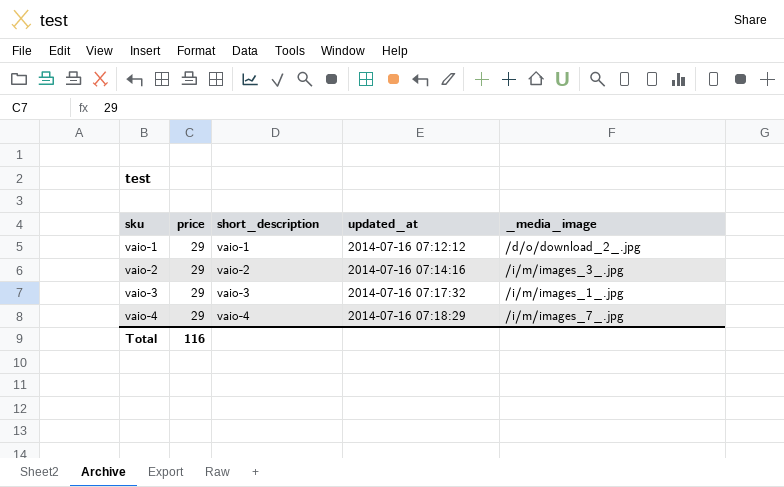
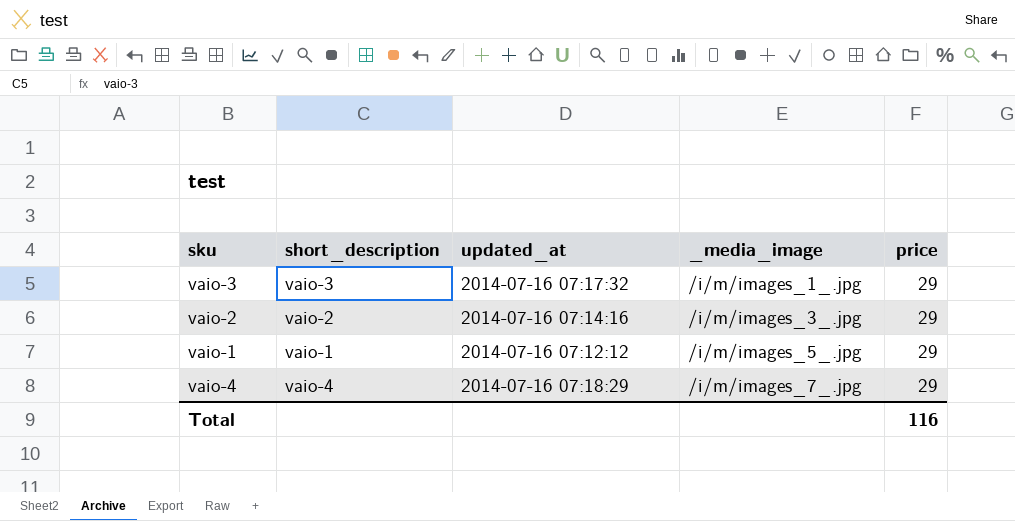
row order: sku ascending -> _media_image ascending
column price | position: 2 -> 5
vaio-1 | _media_image: /d/o/download_2_.jpg -> /i/m/images_5_.jpg

